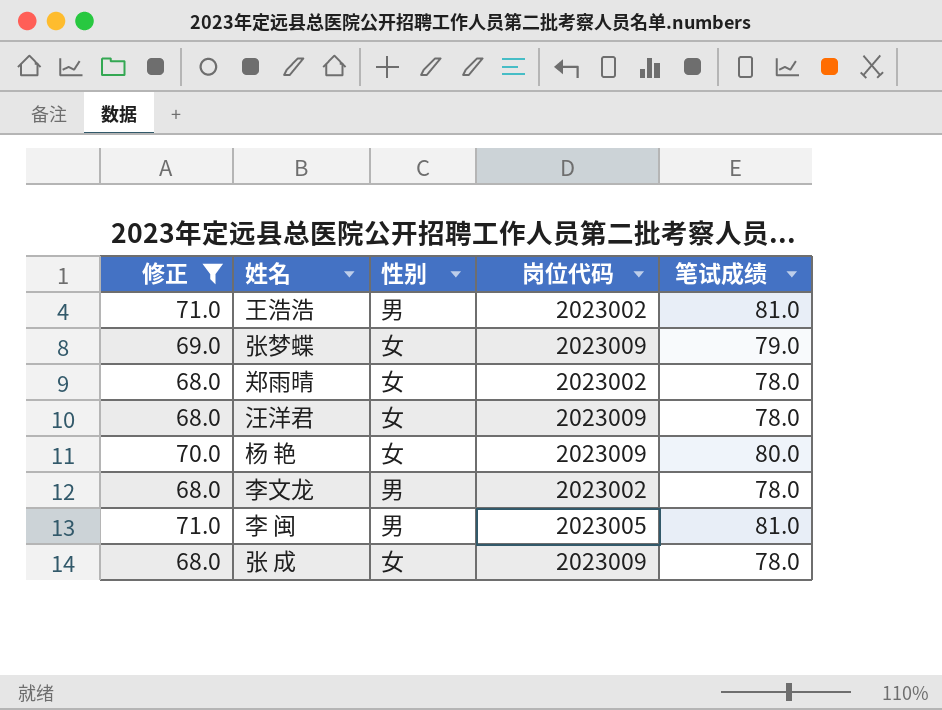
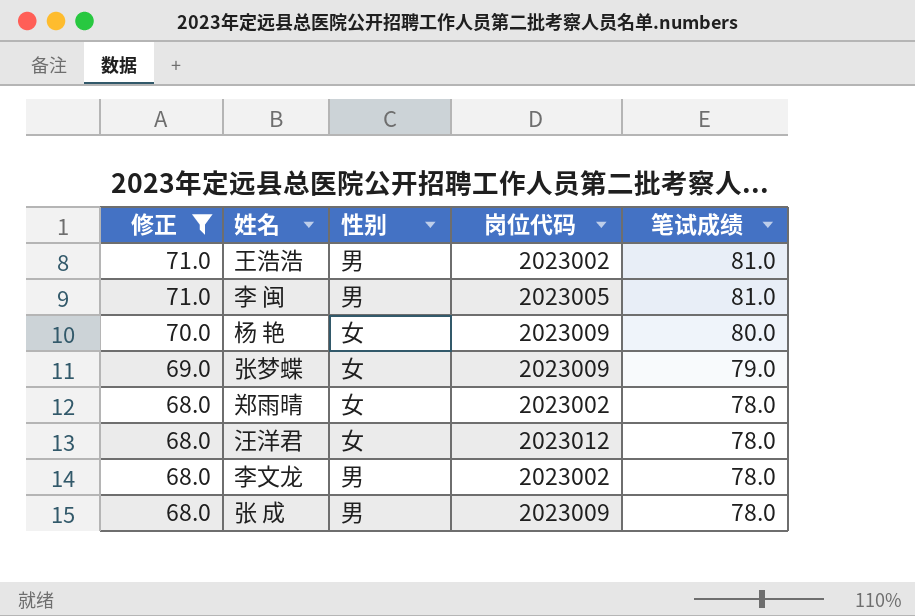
row order: none -> 修正 descending
汪洋君 | 岗位代码: 2023009 -> 2023012
张 成 | 性别: 女 -> 男

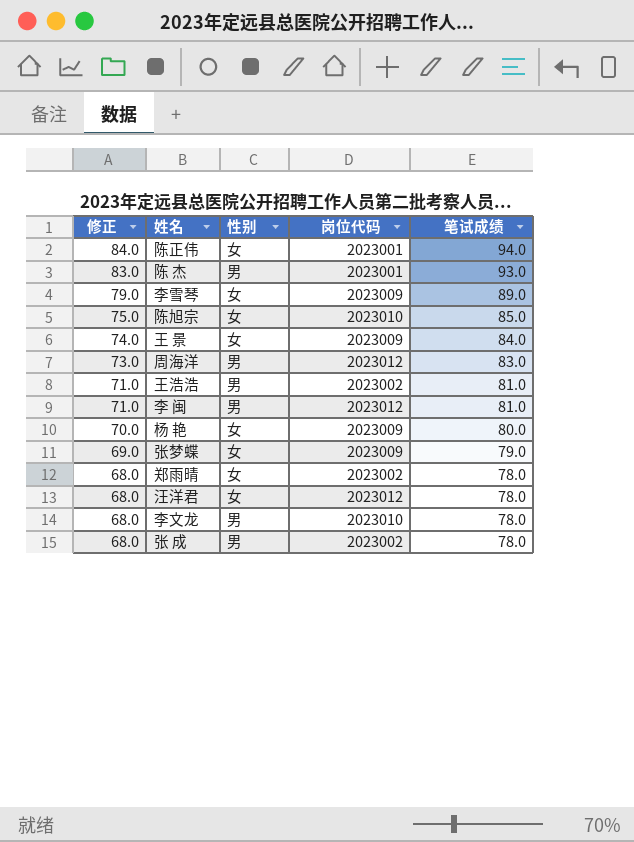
filter: 修正 <= 71.0 -> none
李 闽 | 岗位代码: 2023005 -> 2023012
李文龙 | 岗位代码: 2023002 -> 2023010
张 成 | 岗位代码: 2023009 -> 2023002

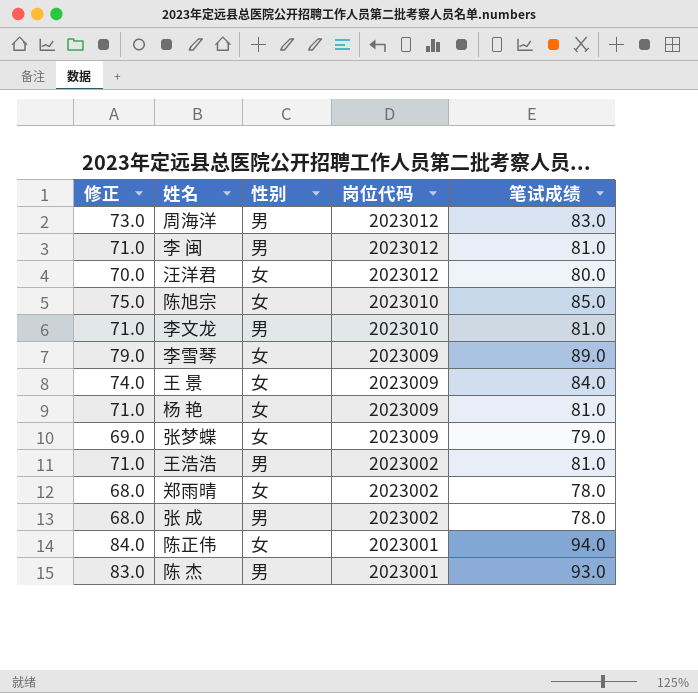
row order: 修正 descending -> 岗位代码 descending
汪洋君 | 修正: 68.0 -> 70.0
汪洋君 | 笔试成绩: 78.0 -> 80.0
李文龙 | 修正: 68.0 -> 71.0
李文龙 | 笔试成绩: 78.0 -> 81.0
杨 艳 | 修正: 70.0 -> 71.0
杨 艳 | 笔试成绩: 80.0 -> 81.0

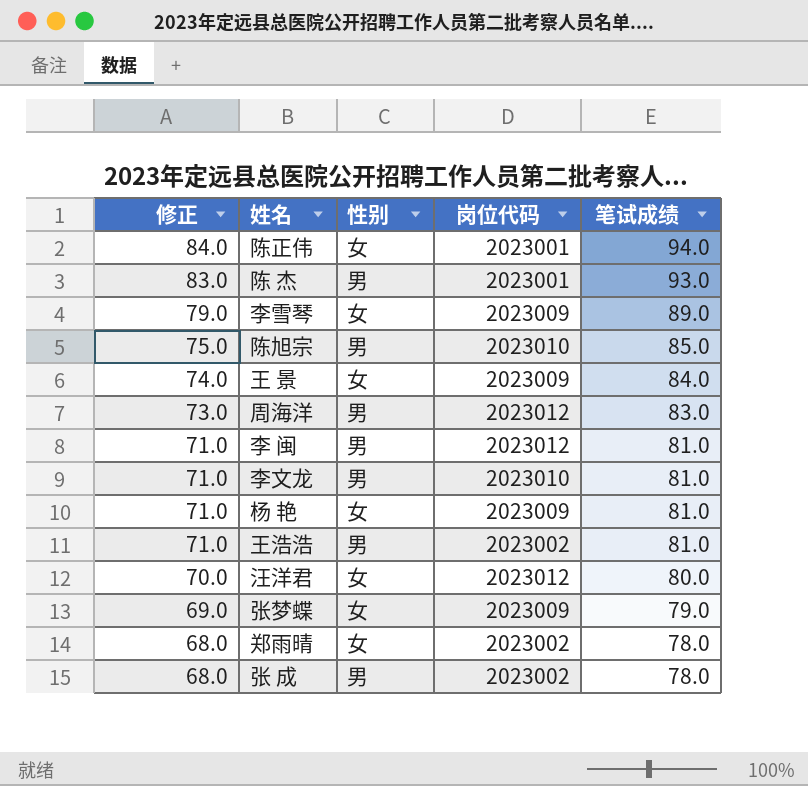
row order: 岗位代码 descending -> 修正 descending
陈旭宗 | 性别: 女 -> 男

